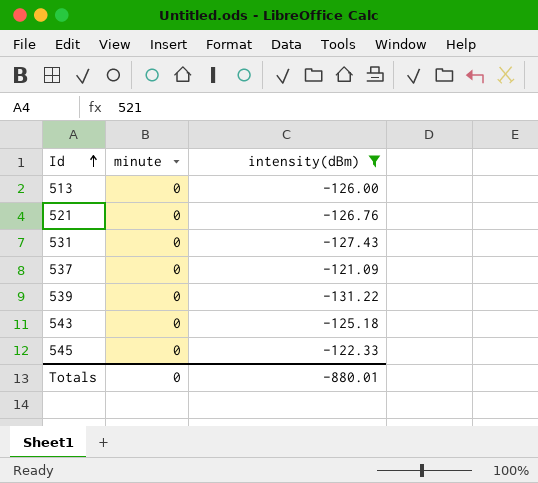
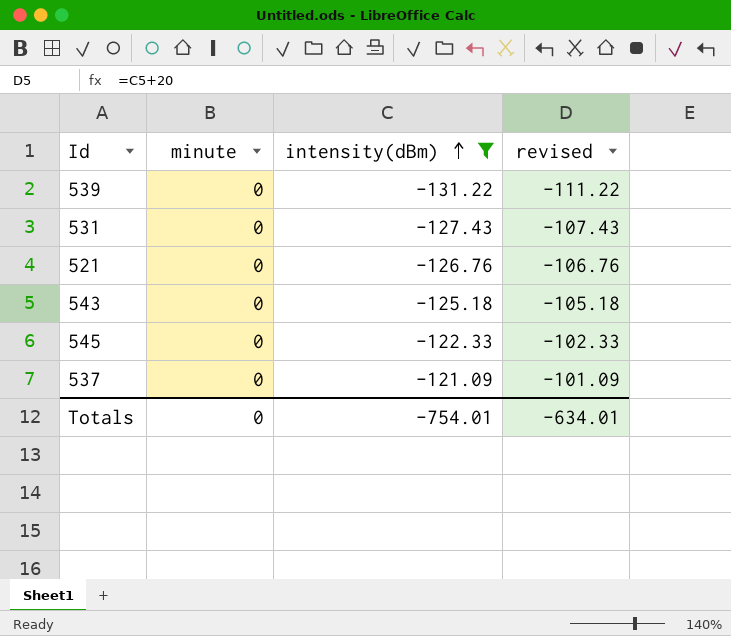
row order: Id ascending -> intensity(dBm) ascending
column revised | formula: none -> [intensity(dBm)] + 20
row 513: 0 | -126.00 -> none
Totals | intensity(dBm): -880.01 -> -754.01

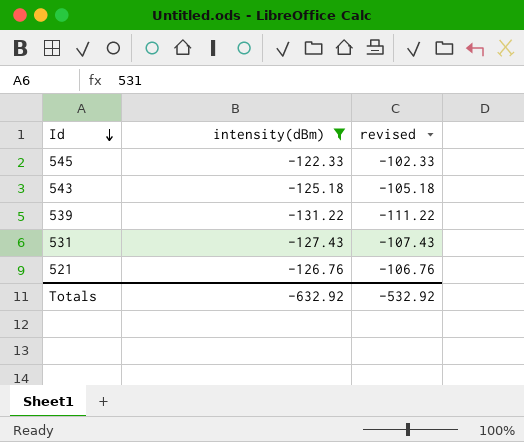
row order: intensity(dBm) ascending -> Id descending
column minute | position: 2 -> none
row 537: 0 | -121.09 | -101.09 -> none
Totals | intensity(dBm): -754.01 -> -632.92
Totals | revised: -634.01 -> -532.92

